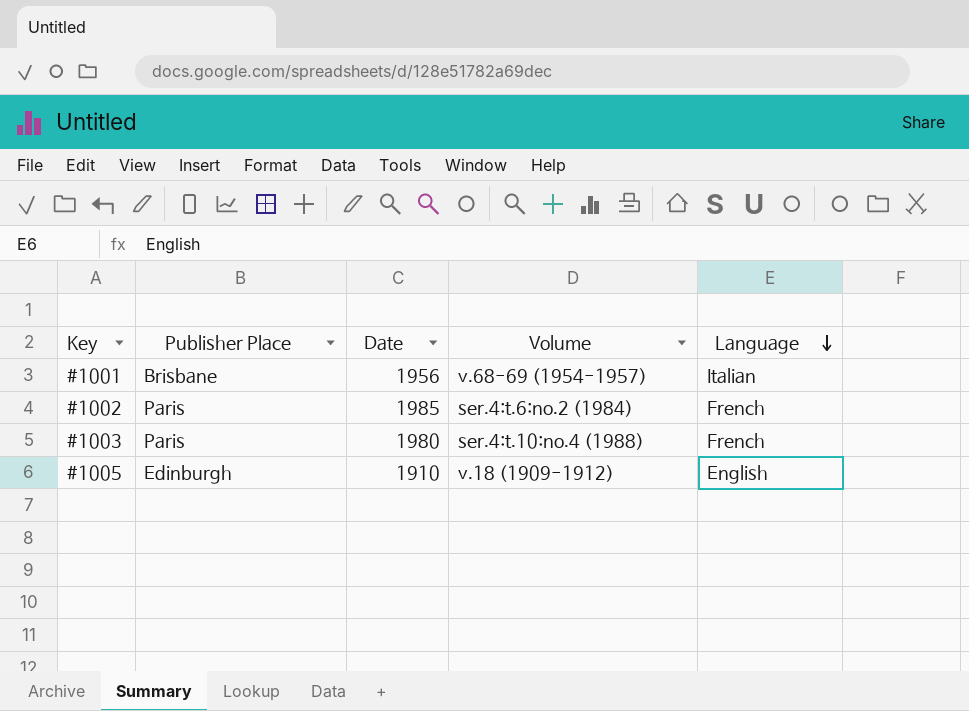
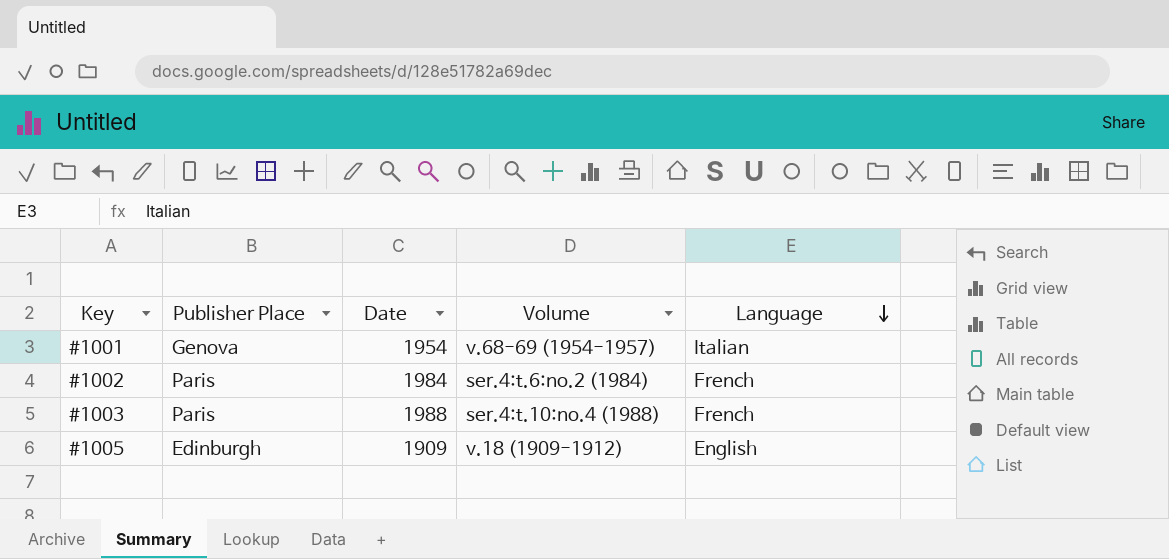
#1001 | Publisher Place: Brisbane -> Genova
#1001 | Date: 1956 -> 1954
#1002 | Date: 1985 -> 1984
#1003 | Date: 1980 -> 1988
#1005 | Date: 1910 -> 1909

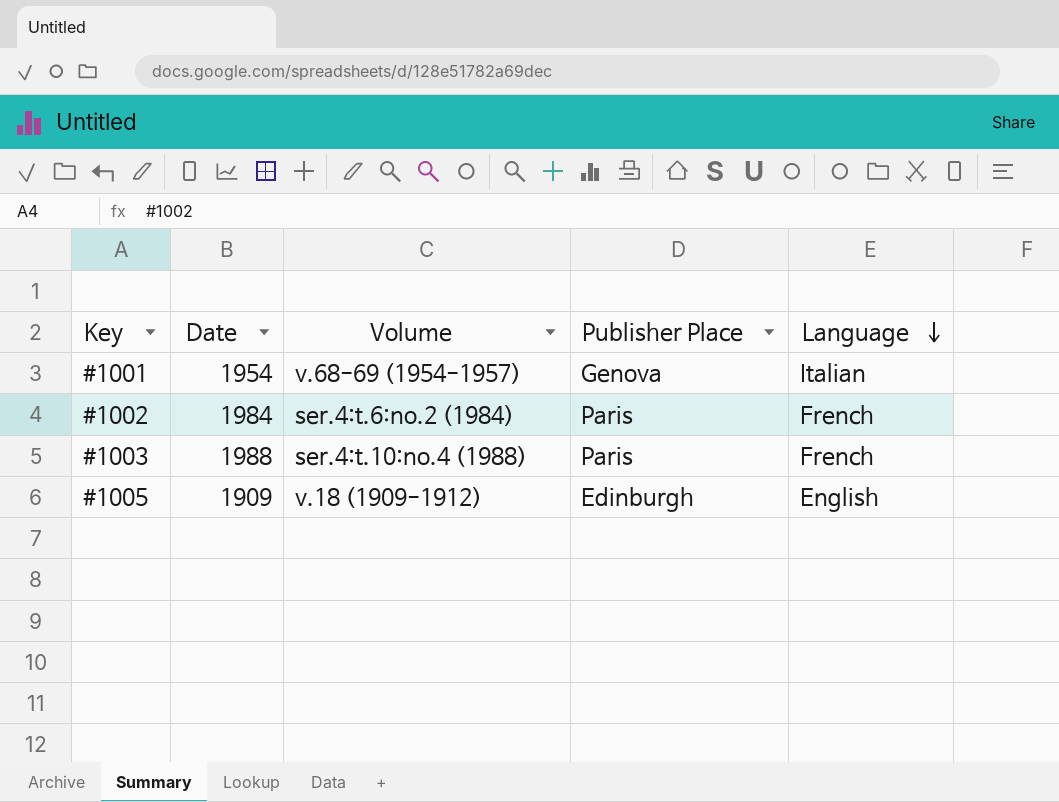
column Publisher Place | position: 2 -> 4

